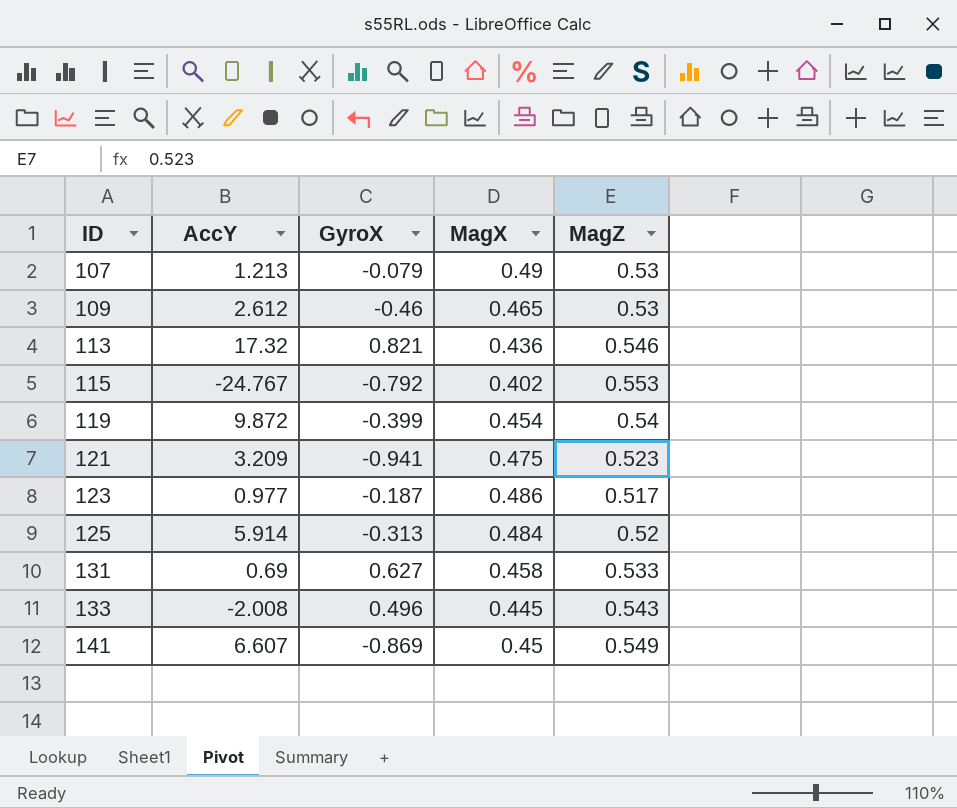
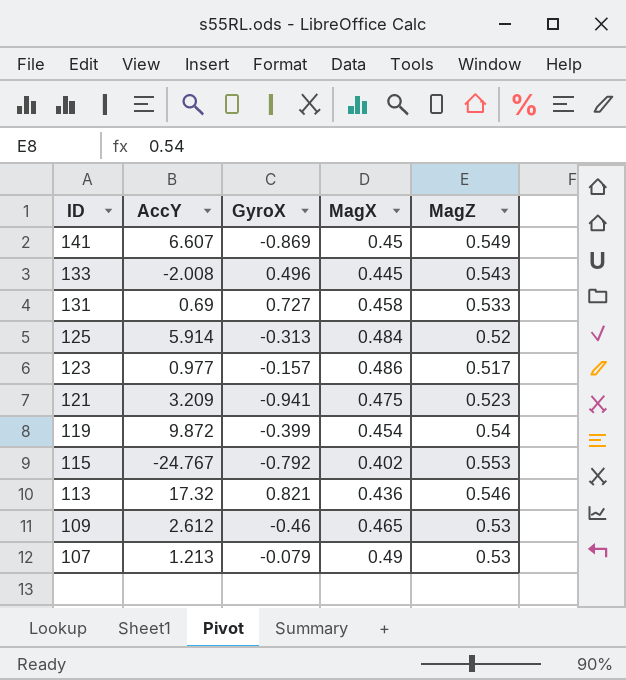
row order: ID ascending -> ID descending
131 | GyroX: 0.627 -> 0.727
123 | GyroX: -0.187 -> -0.157

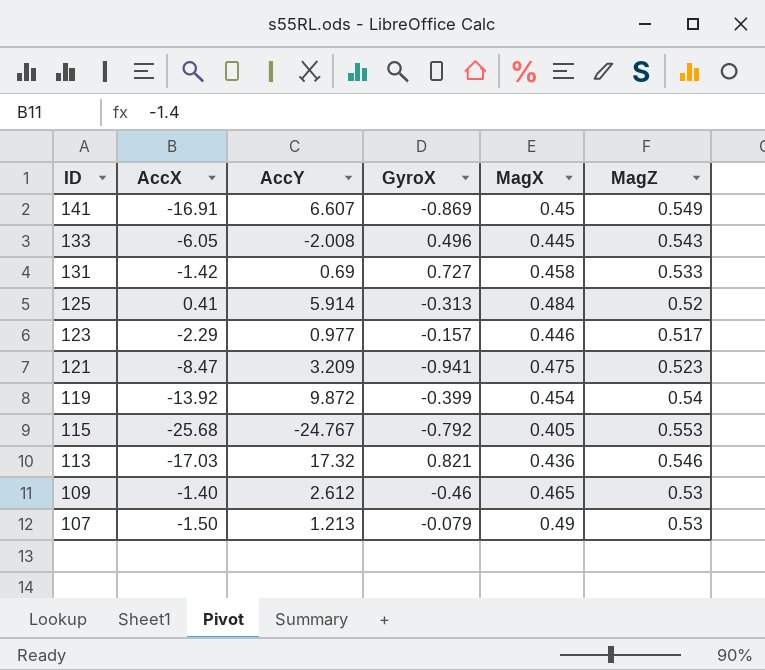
column AccX | position: none -> 2
123 | MagX: 0.486 -> 0.446
115 | MagX: 0.402 -> 0.405

